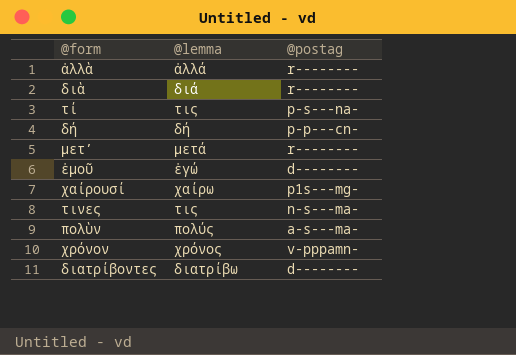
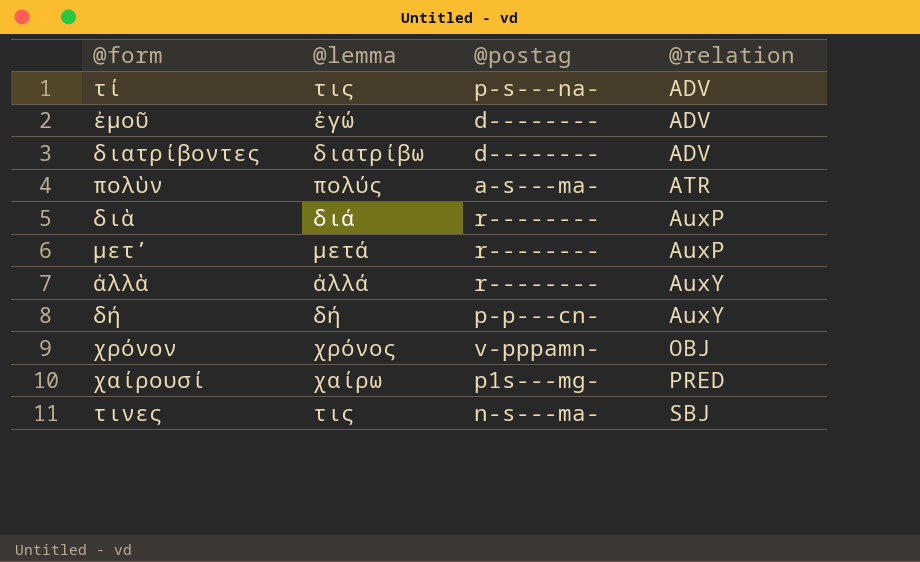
row order: none -> @relation ascending
column @relation | position: none -> 4

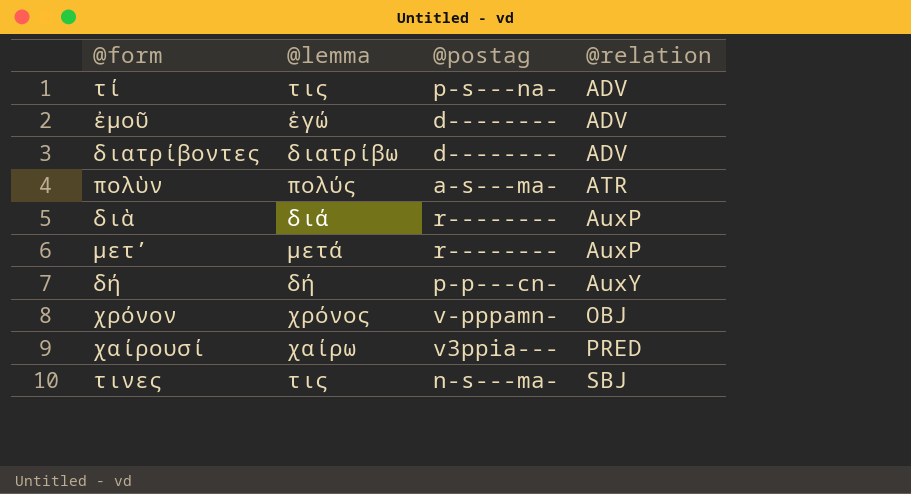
row ἀλλὰ: ἀλλά | r-------- | AuxY -> none
χαίρουσί | @postag: p1s---mg- -> v3ppia---

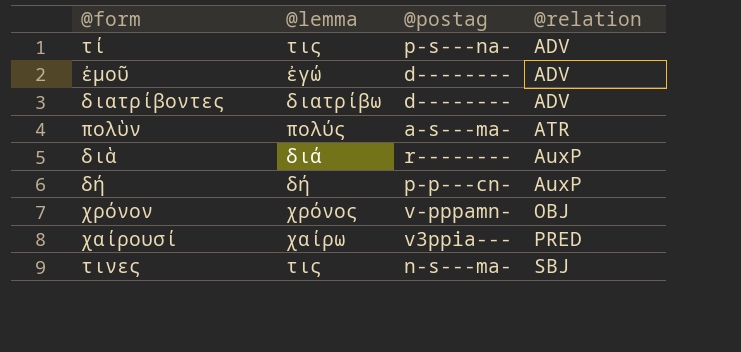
row μετʼ: μετά | r-------- | AuxP -> none
δή | @relation: AuxY -> AuxP

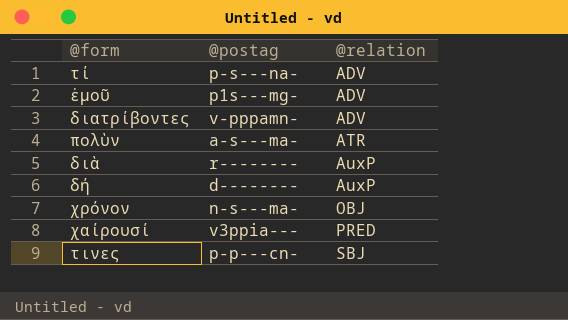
column @lemma | position: 2 -> none
ἐμοῦ | @postag: d-------- -> p1s---mg-
διατρίβοντες | @postag: d-------- -> v-pppamn-
δή | @postag: p-p---cn- -> d--------
χρόνον | @postag: v-pppamn- -> n-s---ma-
τινες | @postag: n-s---ma- -> p-p---cn-

